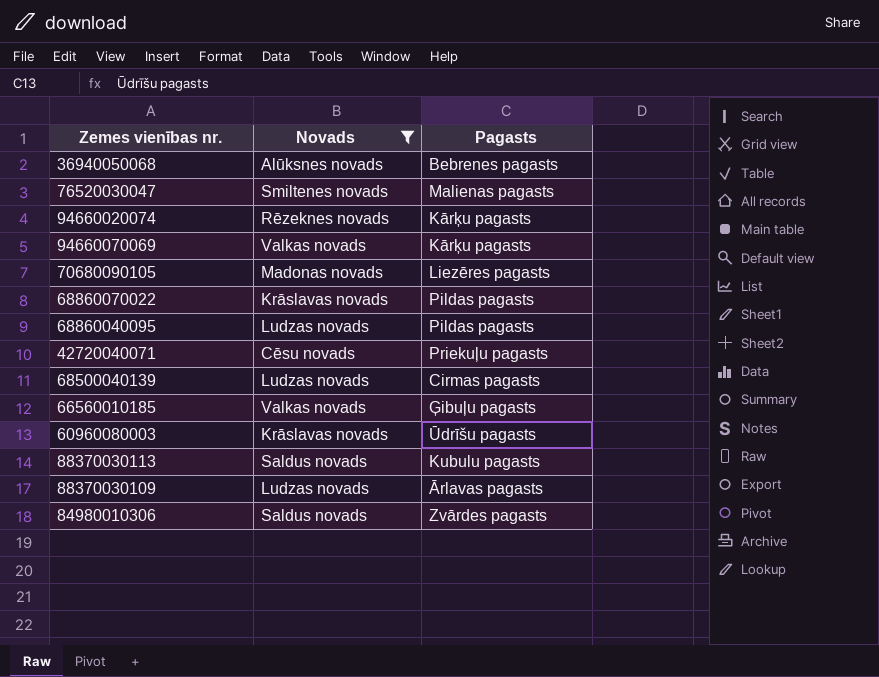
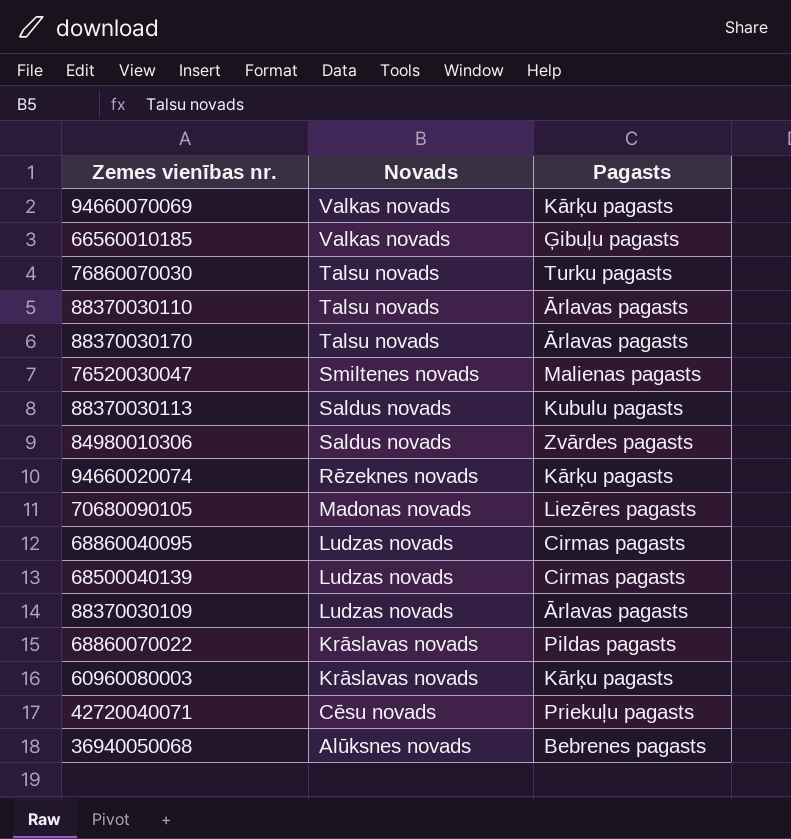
filter: Novads != Talsu novads -> none
row order: none -> Novads descending
68860040095 | Pagasts: Pildas pagasts -> Cirmas pagasts
60960080003 | Pagasts: Ūdrīšu pagasts -> Kārķu pagasts

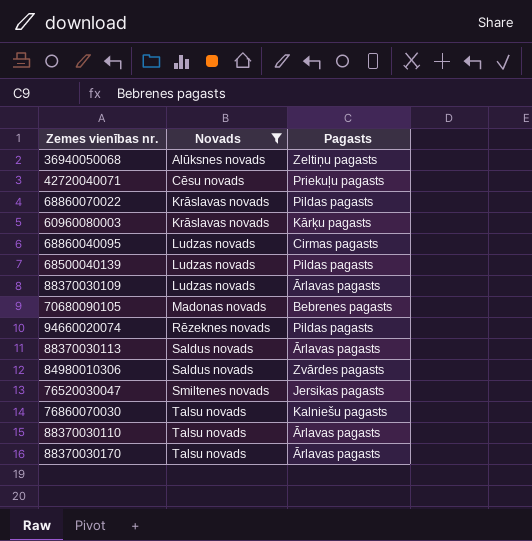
filter: none -> Novads != Valkas novads
row order: Novads descending -> Novads ascending
36940050068 | Pagasts: Bebrenes pagasts -> Zeltiņu pagasts
68500040139 | Pagasts: Cirmas pagasts -> Pildas pagasts
70680090105 | Pagasts: Liezēres pagasts -> Bebrenes pagasts
94660020074 | Pagasts: Kārķu pagasts -> Pildas pagasts
88370030113 | Pagasts: Kubulu pagasts -> Ārlavas pagasts
76520030047 | Pagasts: Malienas pagasts -> Jersikas pagasts
76860070030 | Pagasts: Turku pagasts -> Kalniešu pagasts

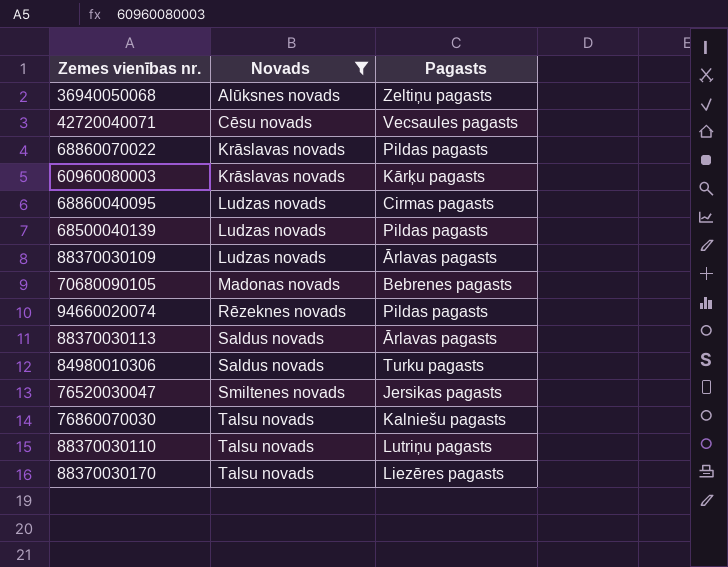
42720040071 | Pagasts: Priekuļu pagasts -> Vecsaules pagasts
84980010306 | Pagasts: Zvārdes pagasts -> Turku pagasts
88370030110 | Pagasts: Ārlavas pagasts -> Lutriņu pagasts
88370030170 | Pagasts: Ārlavas pagasts -> Liezēres pagasts

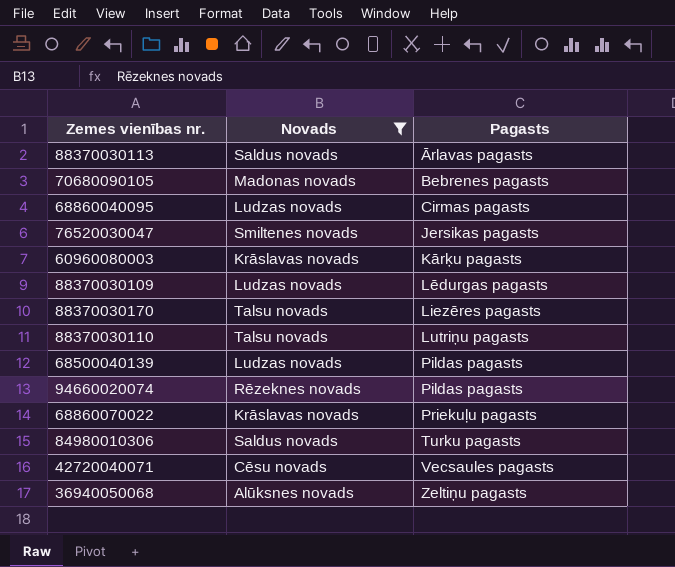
row order: Novads ascending -> Pagasts ascending
row 76860070030: Talsu novads | Kalniešu pagasts -> none
88370030109 | Pagasts: Ārlavas pagasts -> Lēdurgas pagasts
68860070022 | Pagasts: Pildas pagasts -> Priekuļu pagasts

